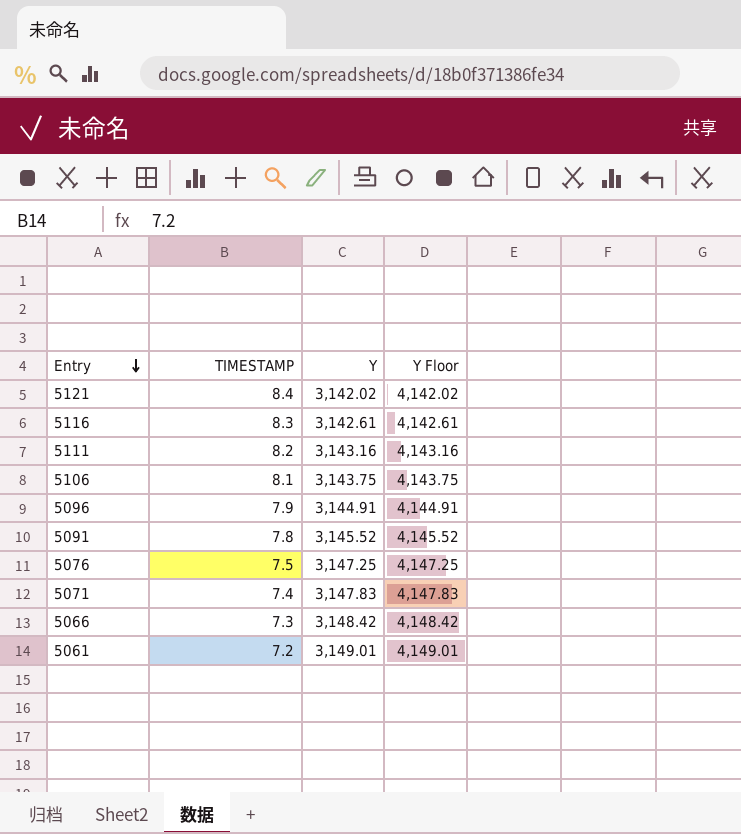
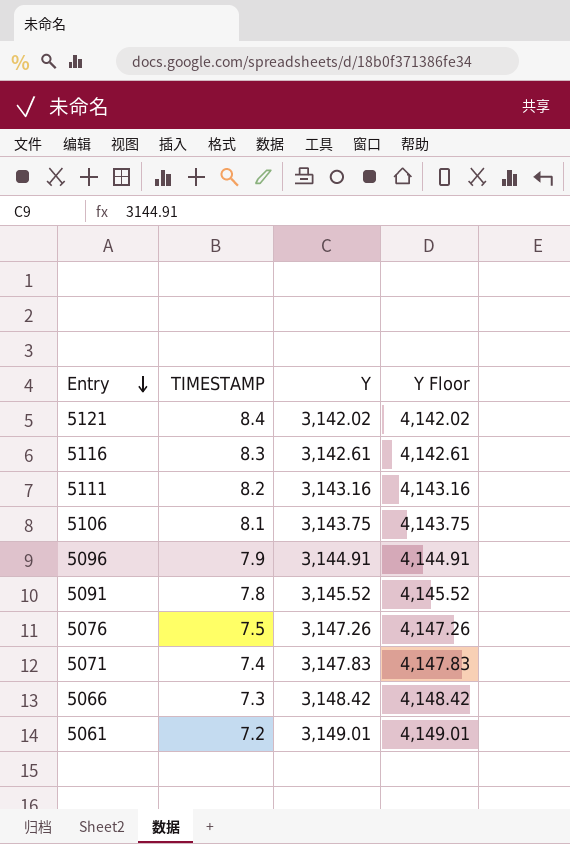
5076 | Y: 3,147.25 -> 3,147.26
5076 | Y Floor: 4,147.25 -> 4,147.26

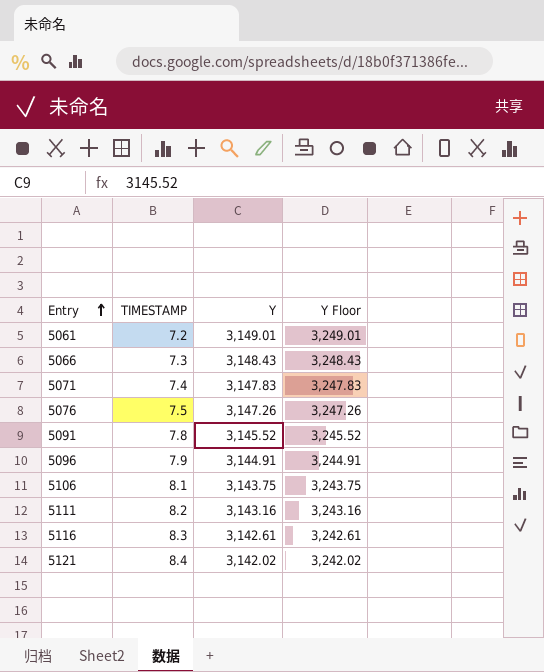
row order: Entry descending -> Entry ascending
column Y Floor | formula: [Y] + 1000 -> [Y] + 100
5066 | Y: 3,148.42 -> 3,148.43

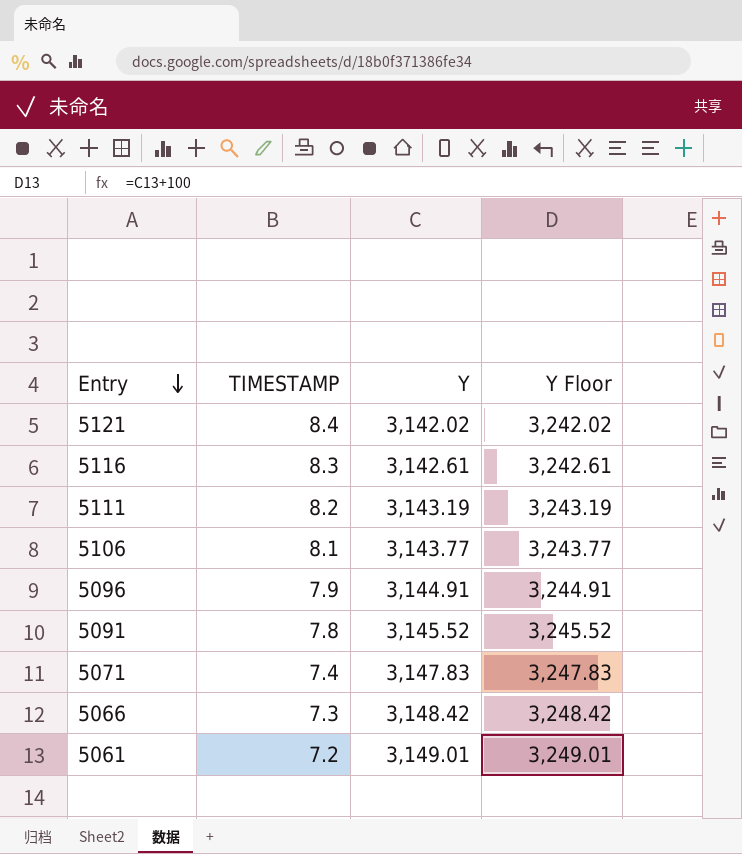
row order: Entry ascending -> Entry descending
row 5076: 7.5 | 3,147.26 | 3,247.26 -> none
5111 | Y: 3,143.16 -> 3,143.19
5111 | Y Floor: 3,243.16 -> 3,243.19
5106 | Y: 3,143.75 -> 3,143.77
5106 | Y Floor: 3,243.75 -> 3,243.77
5066 | Y: 3,148.43 -> 3,148.42
5066 | Y Floor: 3,248.43 -> 3,248.42

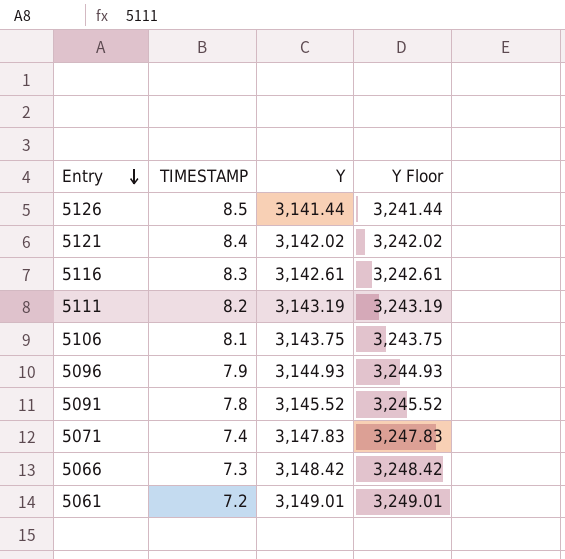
row 5126: none -> 8.5 | 3,141.44 | 3,241.44
5106 | Y: 3,143.77 -> 3,143.75
5106 | Y Floor: 3,243.77 -> 3,243.75
5096 | Y: 3,144.91 -> 3,144.93
5096 | Y Floor: 3,244.91 -> 3,244.93

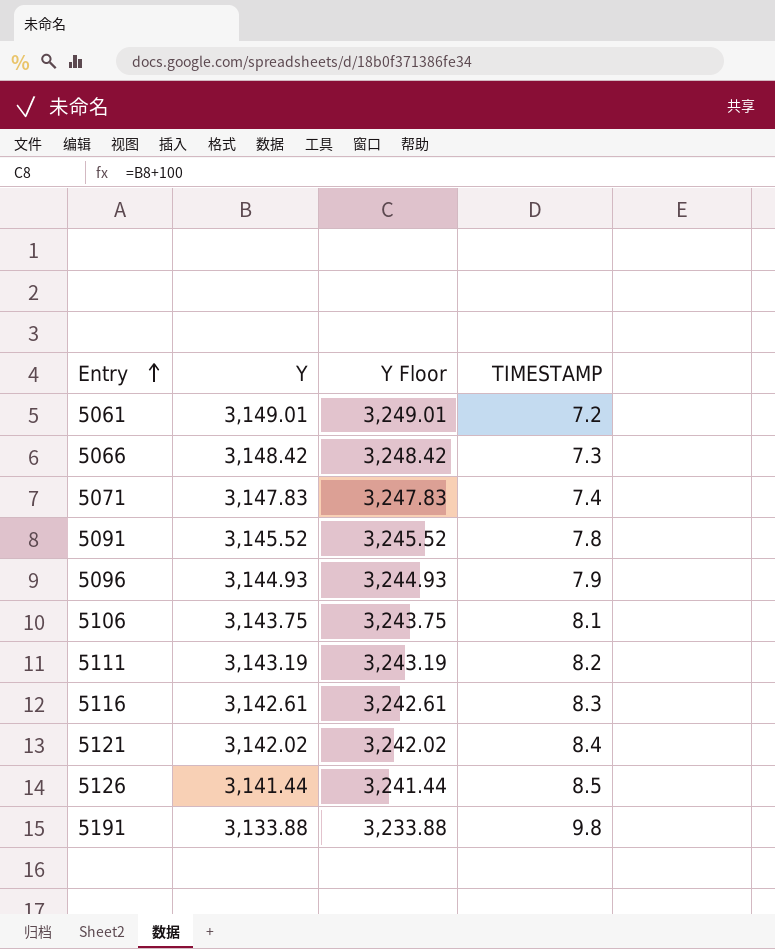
row order: Entry descending -> Entry ascending
column TIMESTAMP | position: 2 -> 4
row 5191: none -> 3,133.88 | 3,233.88 | 9.8

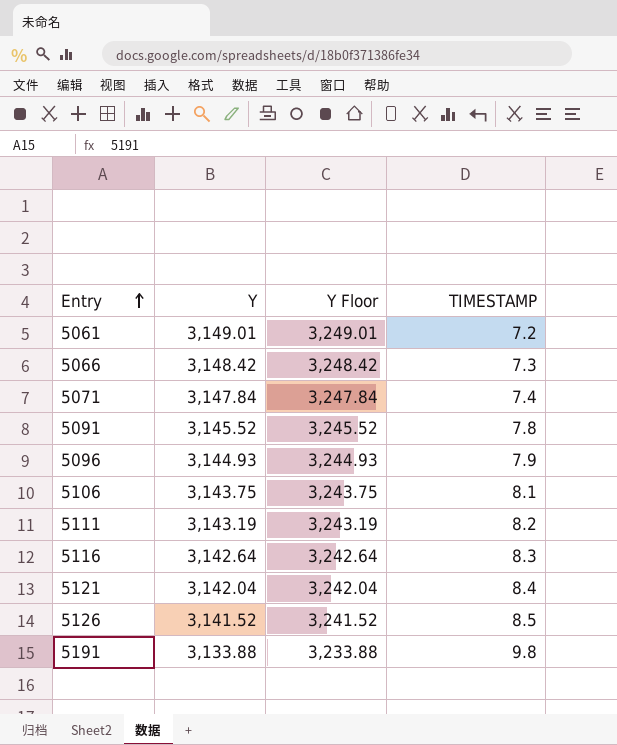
5071 | Y: 3,147.83 -> 3,147.84
5071 | Y Floor: 3,247.83 -> 3,247.84
5116 | Y: 3,142.61 -> 3,142.64
5116 | Y Floor: 3,242.61 -> 3,242.64
5121 | Y: 3,142.02 -> 3,142.04
5121 | Y Floor: 3,242.02 -> 3,242.04
5126 | Y: 3,141.44 -> 3,141.52
5126 | Y Floor: 3,241.44 -> 3,241.52

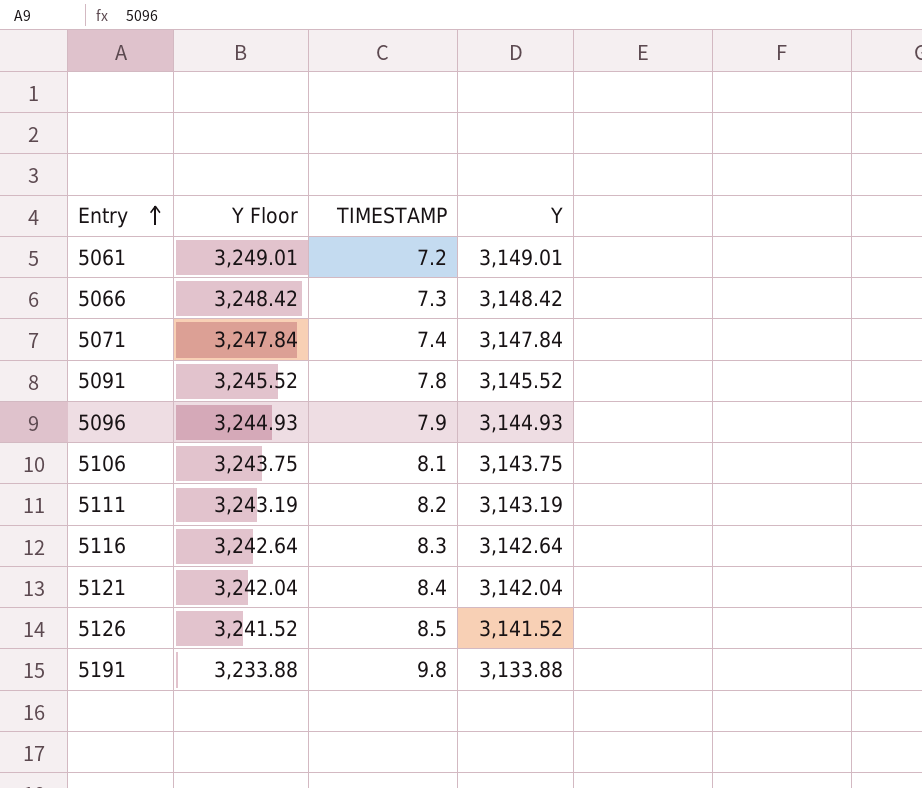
column Y | position: 2 -> 4

